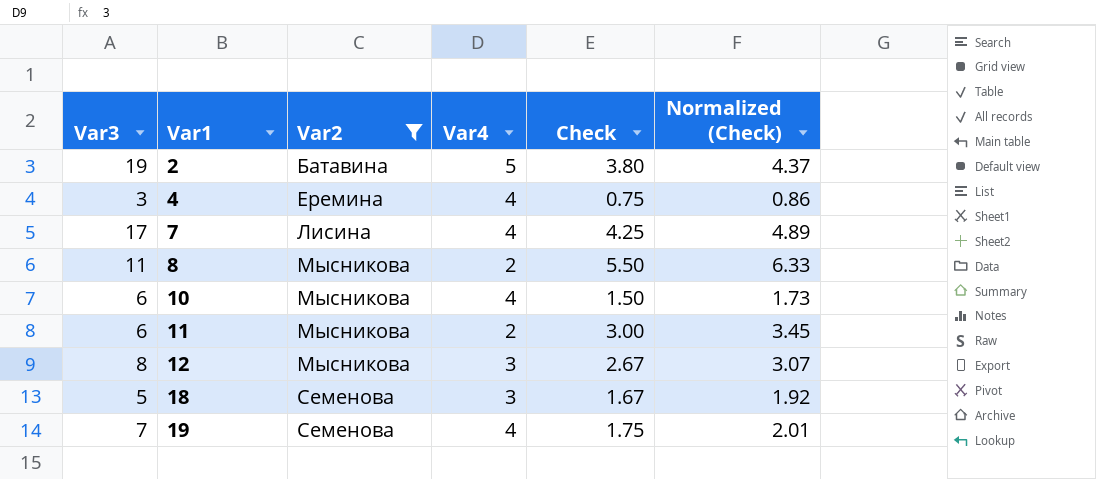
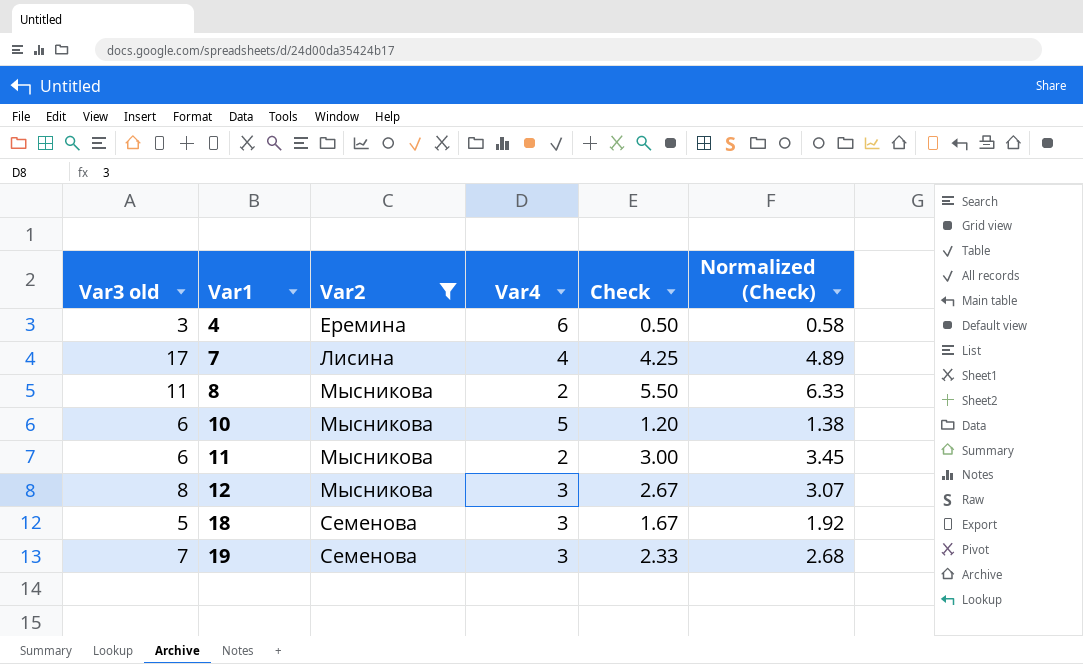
column name: Var3 -> Var3 old
row 2: 19 | Батавина | 5 | 3.80 | 4.37 -> none
4 | Var4: 4 -> 6
4 | Check: 0.75 -> 0.50
4 | Normalized (Check): 0.86 -> 0.58
10 | Var4: 4 -> 5
10 | Check: 1.50 -> 1.20
10 | Normalized (Check): 1.73 -> 1.38
19 | Var4: 4 -> 3
19 | Check: 1.75 -> 2.33
19 | Normalized (Check): 2.01 -> 2.68

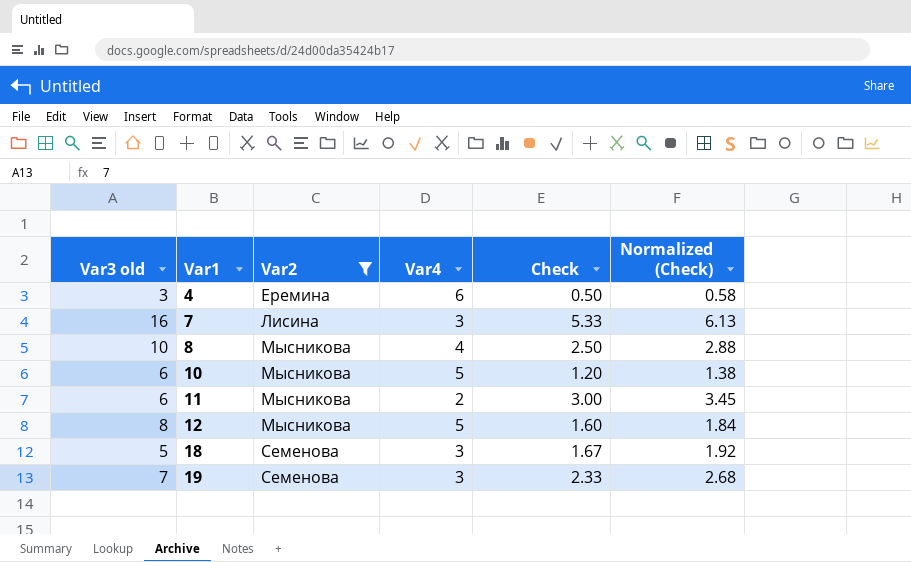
7 | Var3 old: 17 -> 16
7 | Var4: 4 -> 3
7 | Check: 4.25 -> 5.33
7 | Normalized (Check): 4.89 -> 6.13
8 | Var3 old: 11 -> 10
8 | Var4: 2 -> 4
8 | Check: 5.50 -> 2.50
8 | Normalized (Check): 6.33 -> 2.88
12 | Var4: 3 -> 5
12 | Check: 2.67 -> 1.60
12 | Normalized (Check): 3.07 -> 1.84

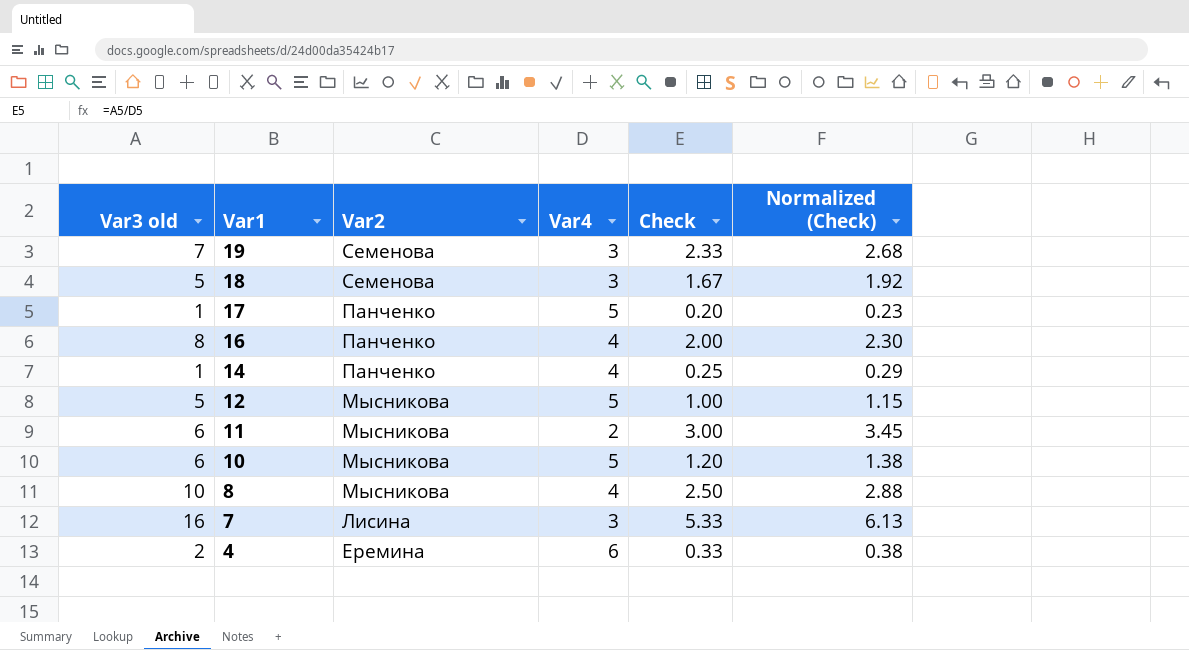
filter: Var2 != Панченко -> none
row order: Var1 ascending -> Var1 descending
12 | Var3 old: 8 -> 5
12 | Check: 1.60 -> 1.00
12 | Normalized (Check): 1.84 -> 1.15
4 | Var3 old: 3 -> 2
4 | Check: 0.50 -> 0.33
4 | Normalized (Check): 0.58 -> 0.38

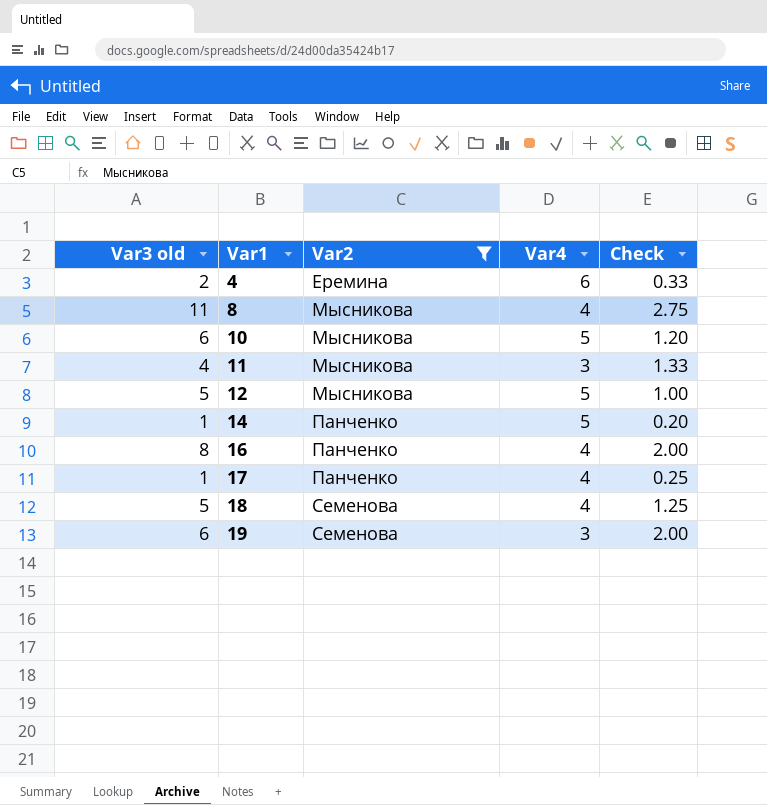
filter: none -> Var2 != Лисина
row order: Var1 descending -> Var1 ascending
column Normalized (Check) | formula: [Check] * 1.15 -> none
8 | Var3 old: 10 -> 11
8 | Check: 2.50 -> 2.75
11 | Var3 old: 6 -> 4
11 | Var4: 2 -> 3
11 | Check: 3.00 -> 1.33
14 | Var4: 4 -> 5
14 | Check: 0.25 -> 0.20
17 | Var4: 5 -> 4
17 | Check: 0.20 -> 0.25
18 | Var4: 3 -> 4
18 | Check: 1.67 -> 1.25
19 | Var3 old: 7 -> 6
19 | Check: 2.33 -> 2.00

